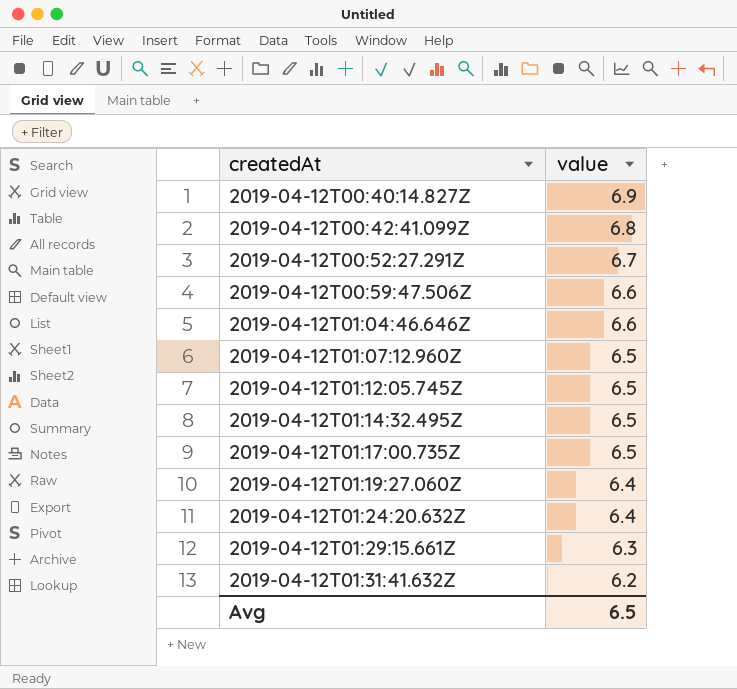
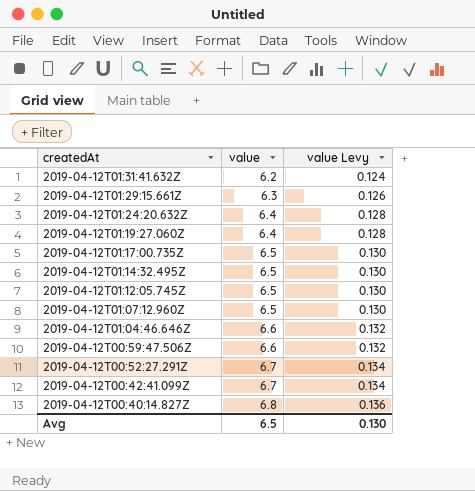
row order: createdAt ascending -> createdAt descending
column value Levy | formula: none -> [value] * 0.02
2019-04-12T00:42:41.099Z | value: 6.8 -> 6.7
2019-04-12T00:40:14.827Z | value: 6.9 -> 6.8

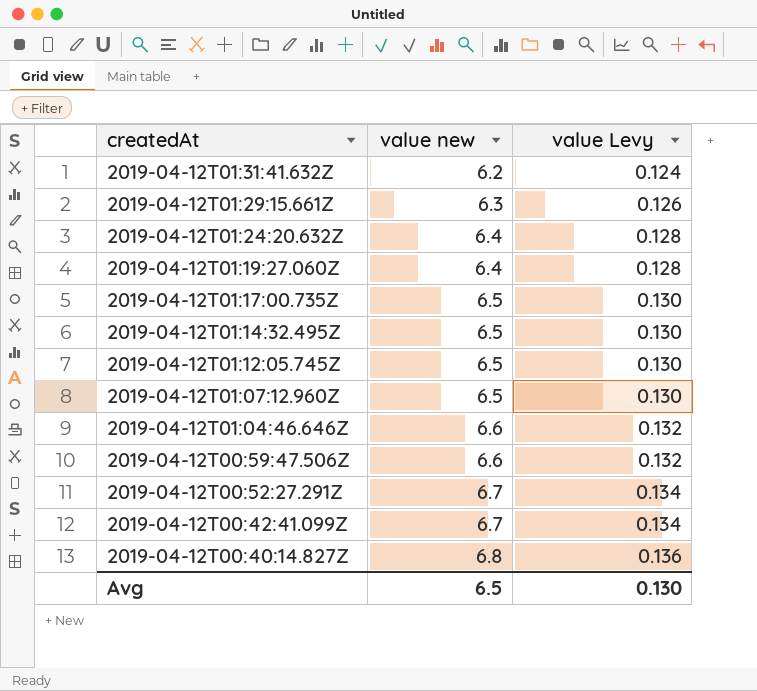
column name: value -> value new

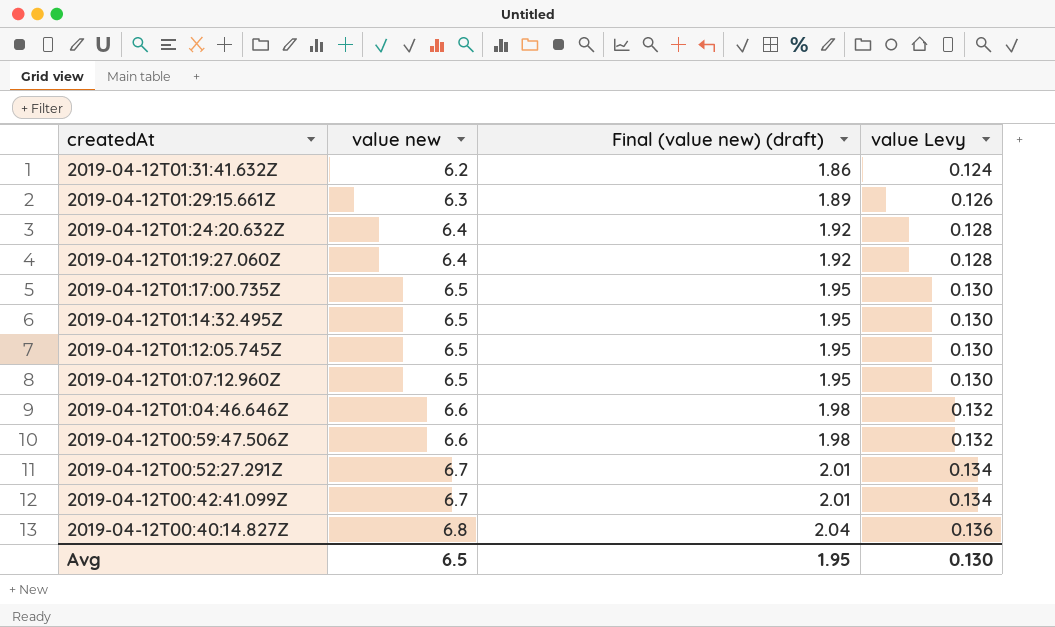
column Final (value new) (draft) | formula: none -> [value new] * 0.3

